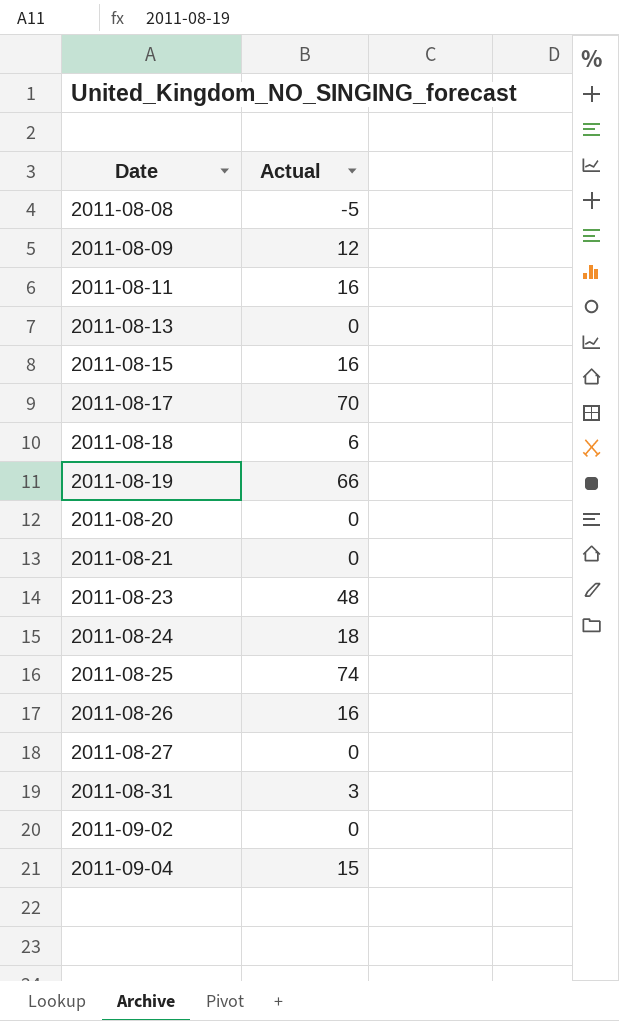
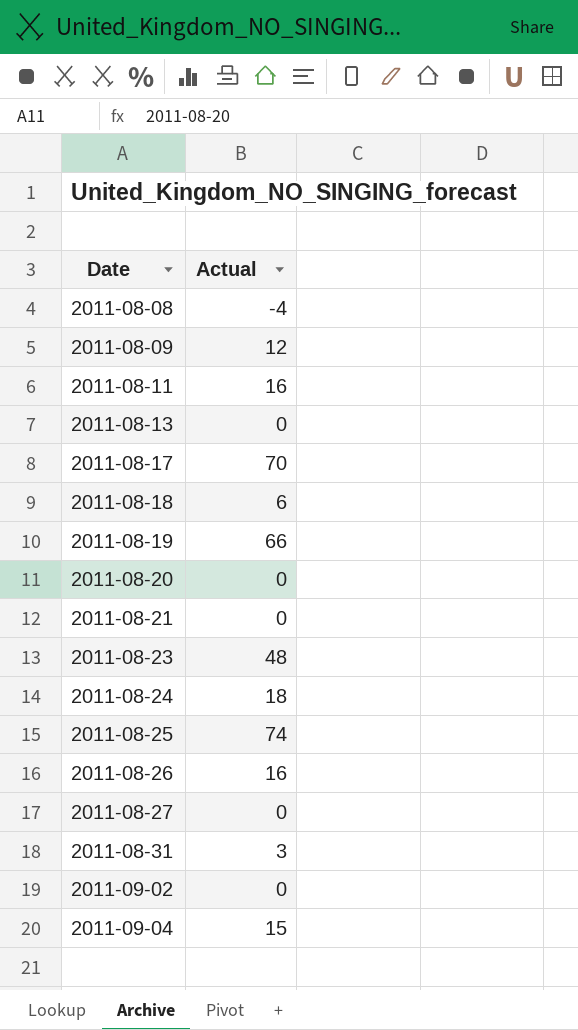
row 2011-08-15: 16 -> none
2011-08-08 | Actual: -5 -> -4

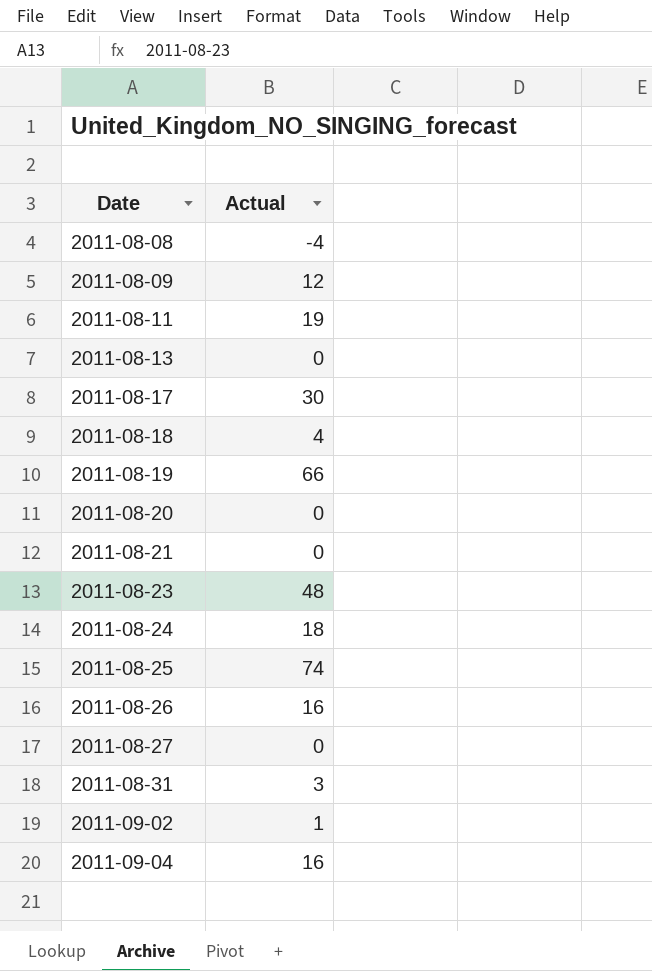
2011-08-11 | Actual: 16 -> 19
2011-08-17 | Actual: 70 -> 30
2011-08-18 | Actual: 6 -> 4
2011-09-02 | Actual: 0 -> 1
2011-09-04 | Actual: 15 -> 16

